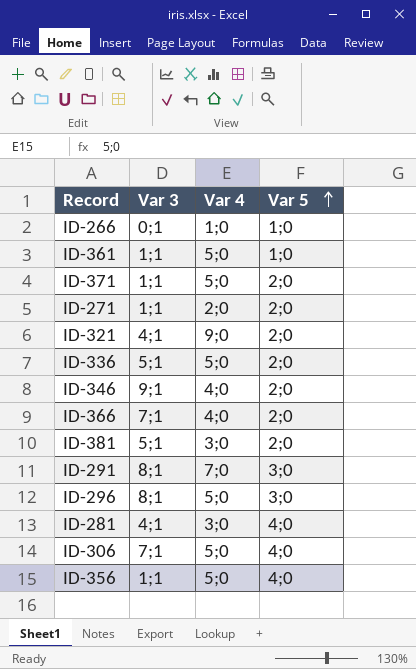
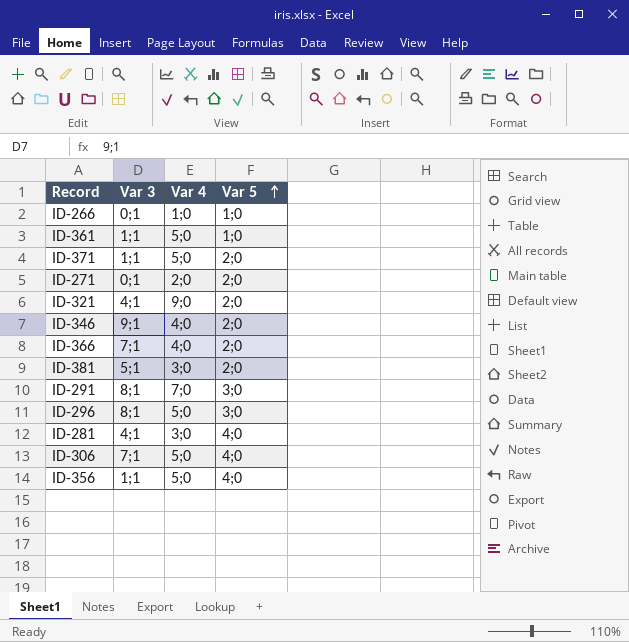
row ID-336: 5;1 | 5;0 | 2;0 -> none
ID-271 | Var 3: 1;1 -> 0;1

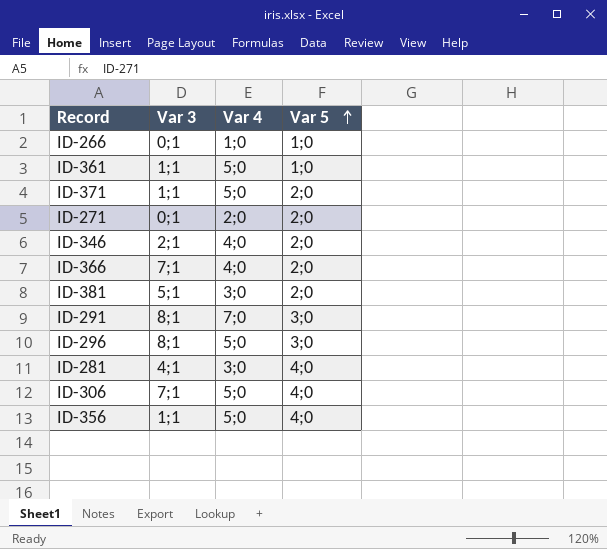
row ID-321: 4;1 | 9;0 | 2;0 -> none
ID-346 | Var 3: 9;1 -> 2;1

